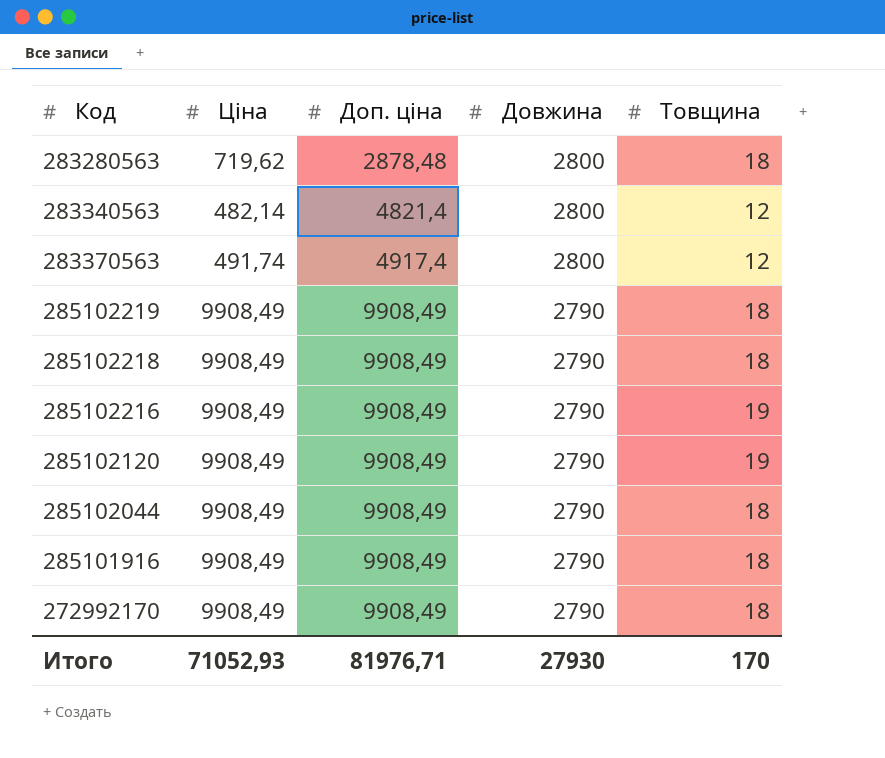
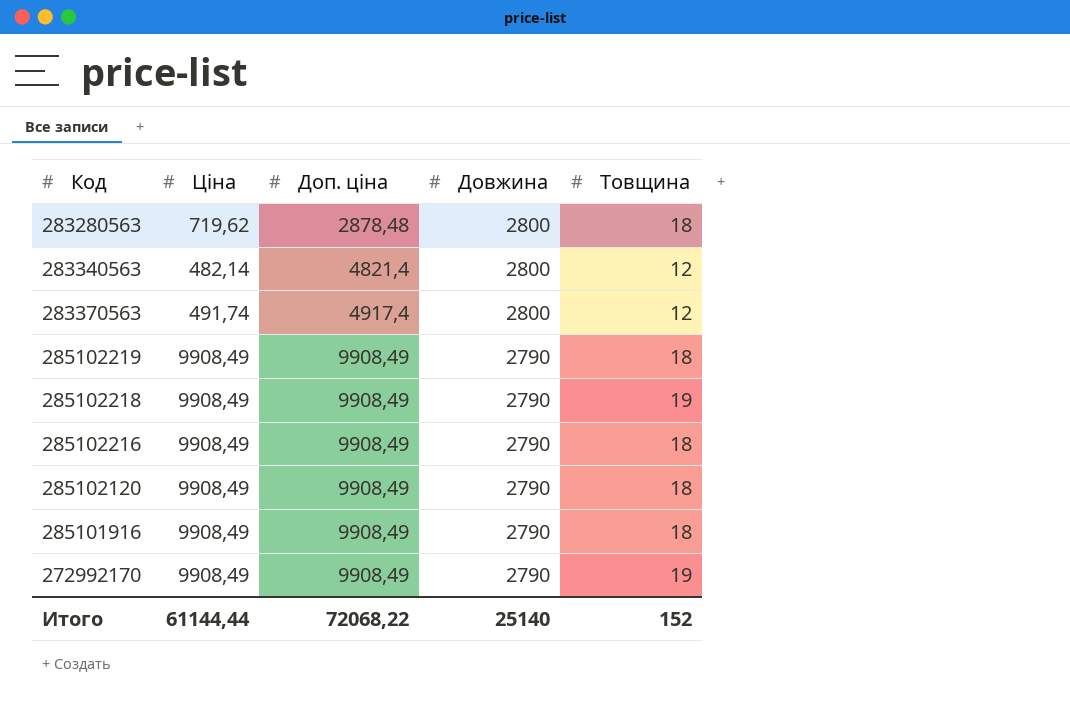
row 285102044: 9908,49 | 9908,49 | 2790 | 18 -> none
285102218 | Товщина: 18 -> 19
285102216 | Товщина: 19 -> 18
285102120 | Товщина: 19 -> 18
272992170 | Товщина: 18 -> 19
Итого | Ціна: 71052,93 -> 61144,44
Итого | Доп. ціна: 81976,71 -> 72068,22
Итого | Довжина: 27930 -> 25140
Итого | Товщина: 170 -> 152

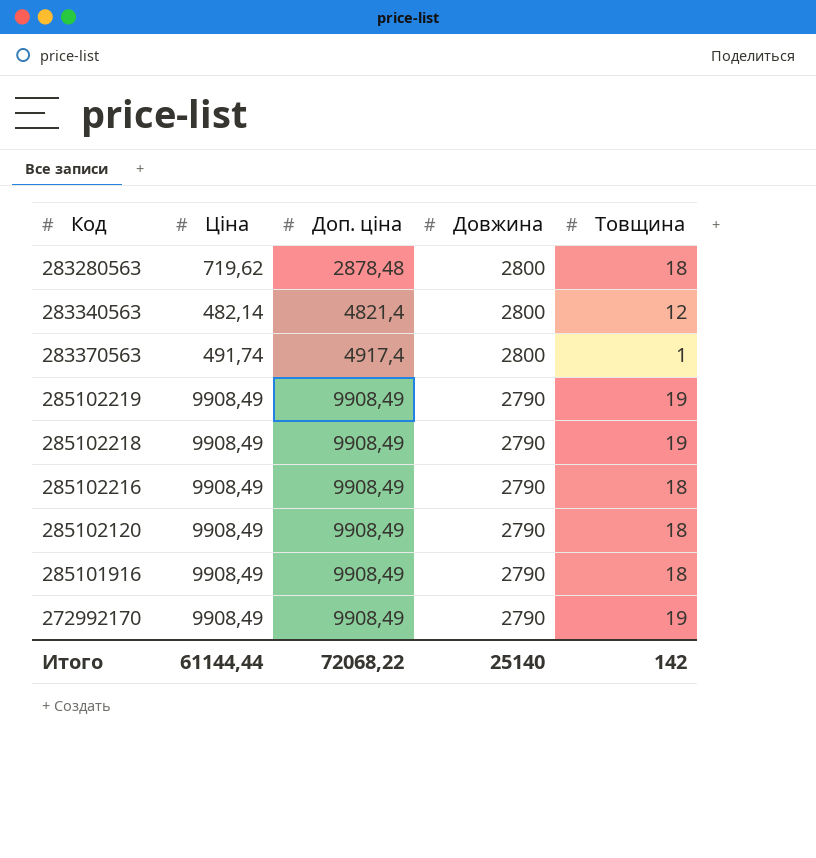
283370563 | Товщина: 12 -> 1
285102219 | Товщина: 18 -> 19
Итого | Товщина: 152 -> 142

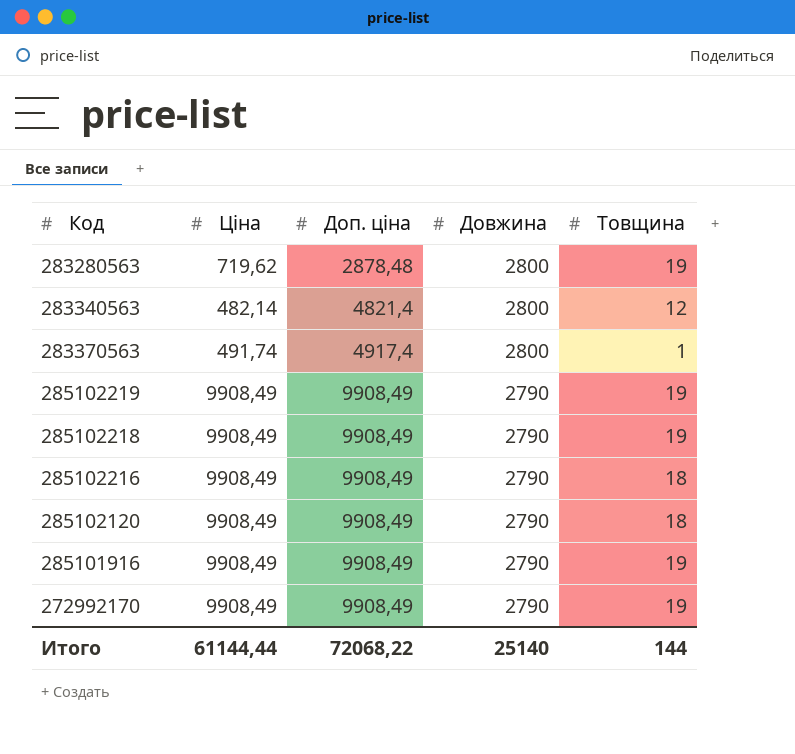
283280563 | Товщина: 18 -> 19
285101916 | Товщина: 18 -> 19
Итого | Товщина: 142 -> 144

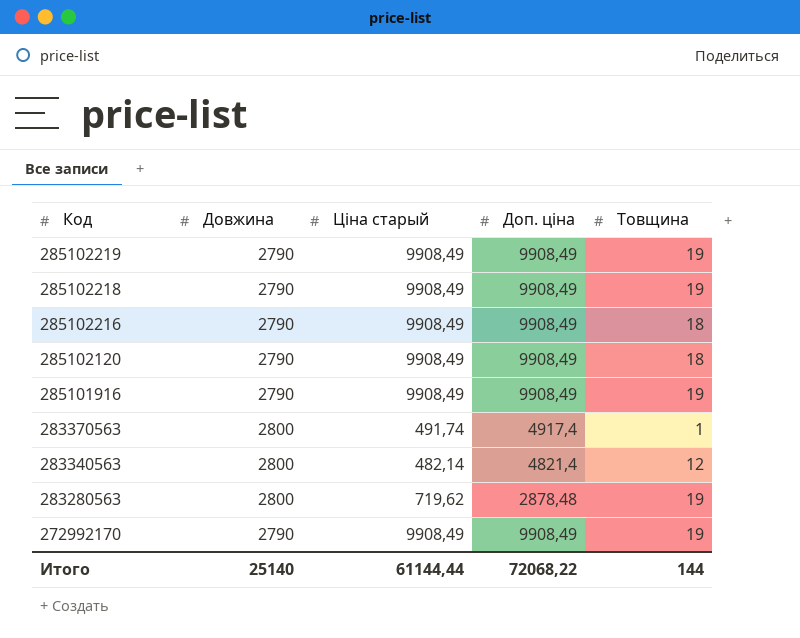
row order: Доп. ціна ascending -> Код descending
column Довжина | position: 4 -> 2
column name: Ціна -> Ціна старый

